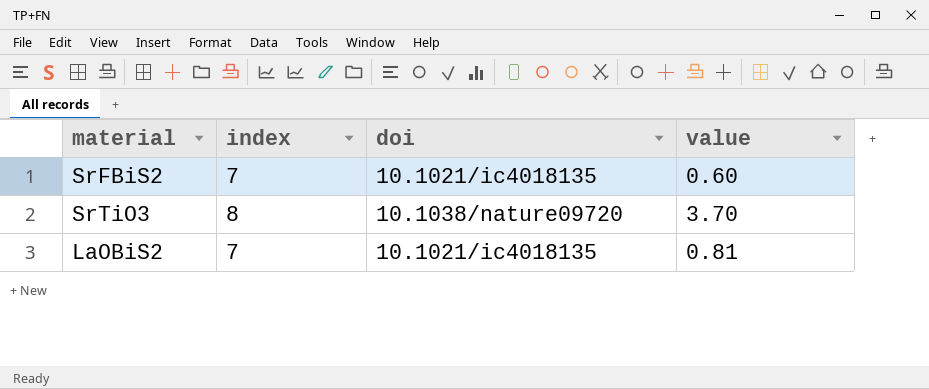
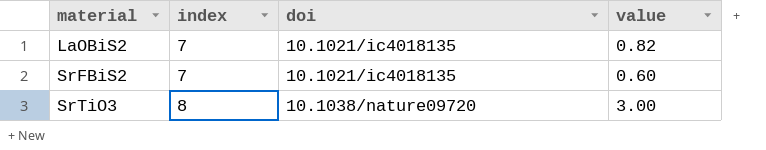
row order: none -> material ascending
LaOBiS2 | value: 0.81 -> 0.82
SrTiO3 | value: 3.70 -> 3.00

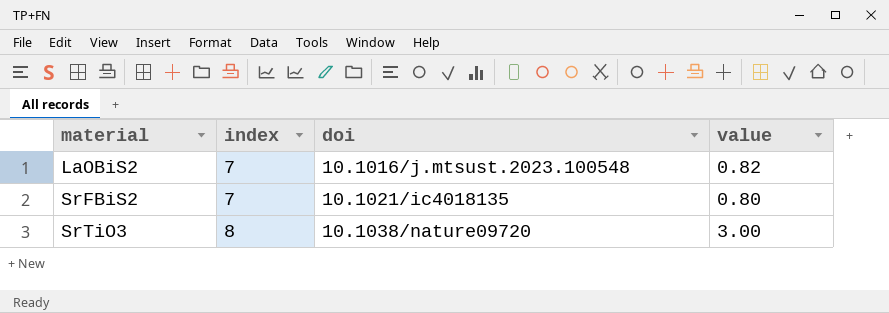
LaOBiS2 | doi: 10.1021/ic4018135 -> 10.1016/j.mtsust.2023.100548
SrFBiS2 | value: 0.60 -> 0.80

